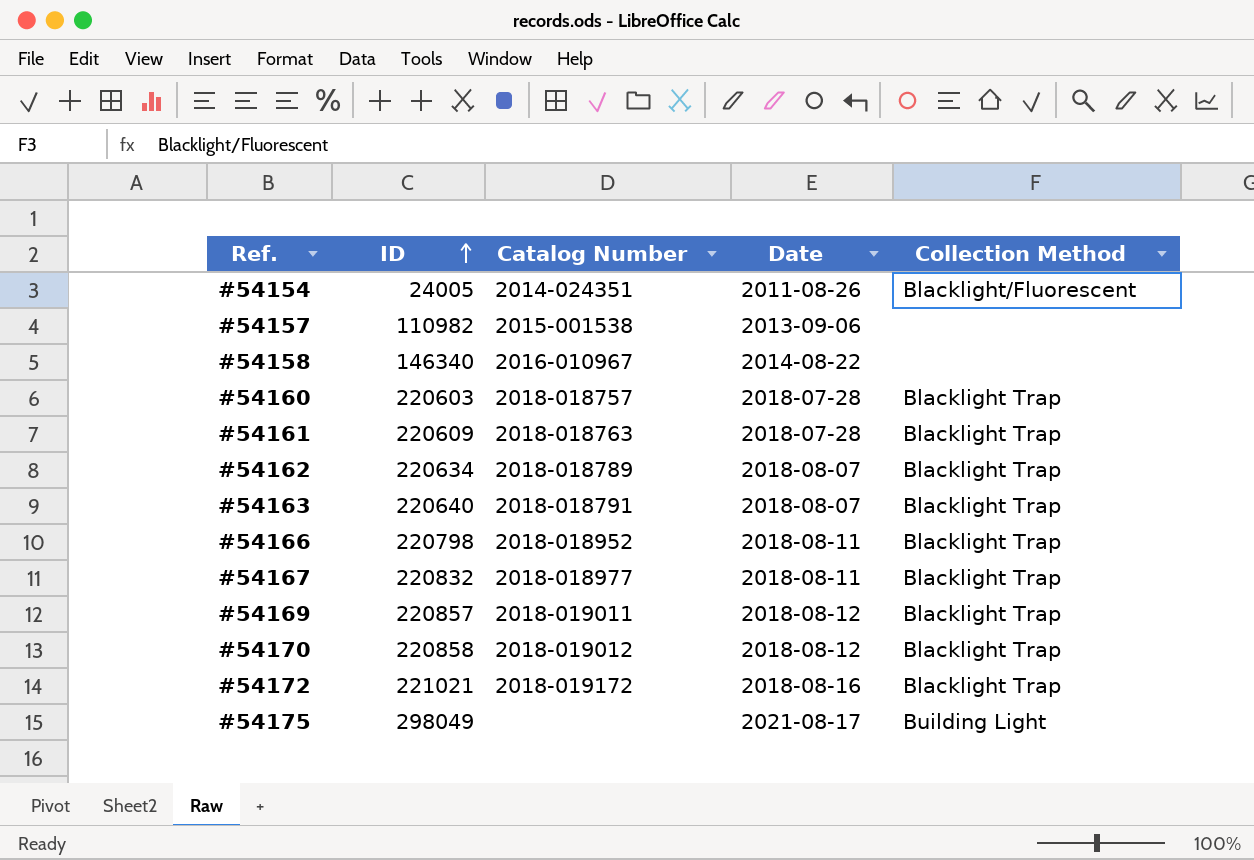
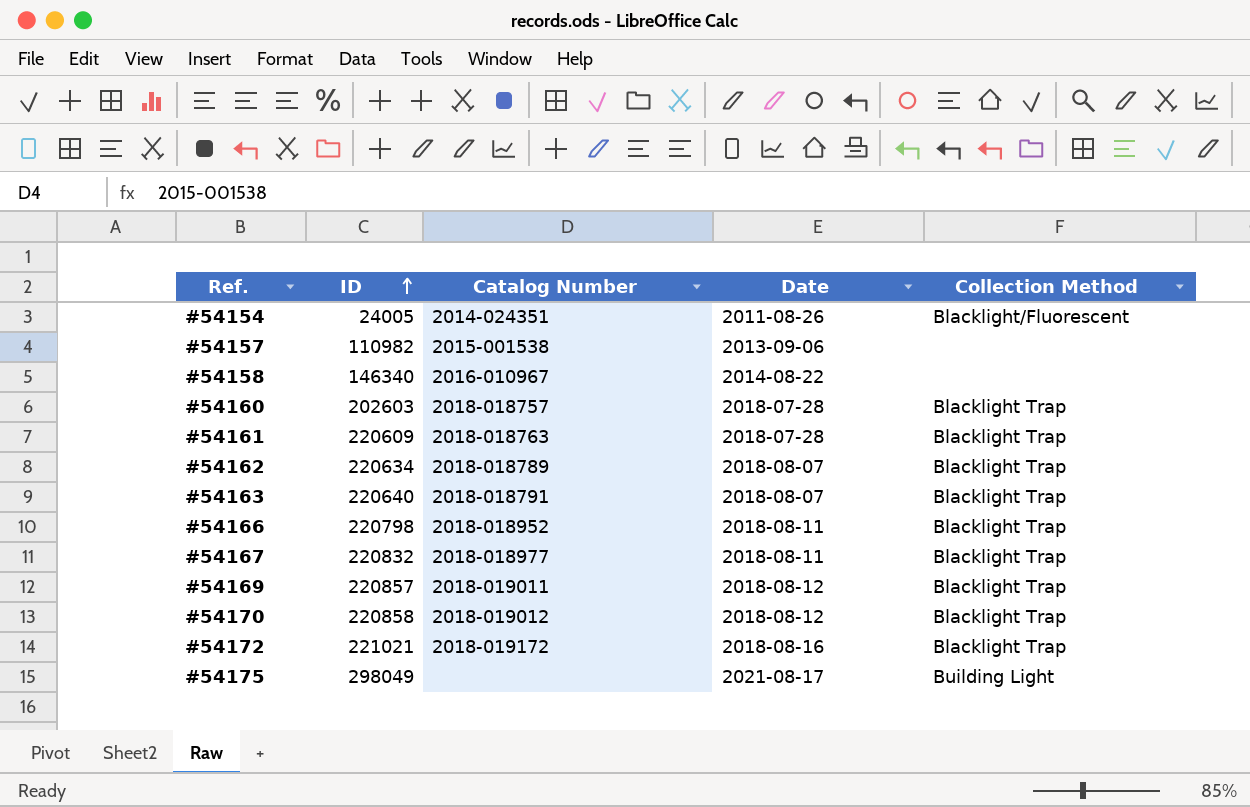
#54160 | ID: 220603 -> 202603

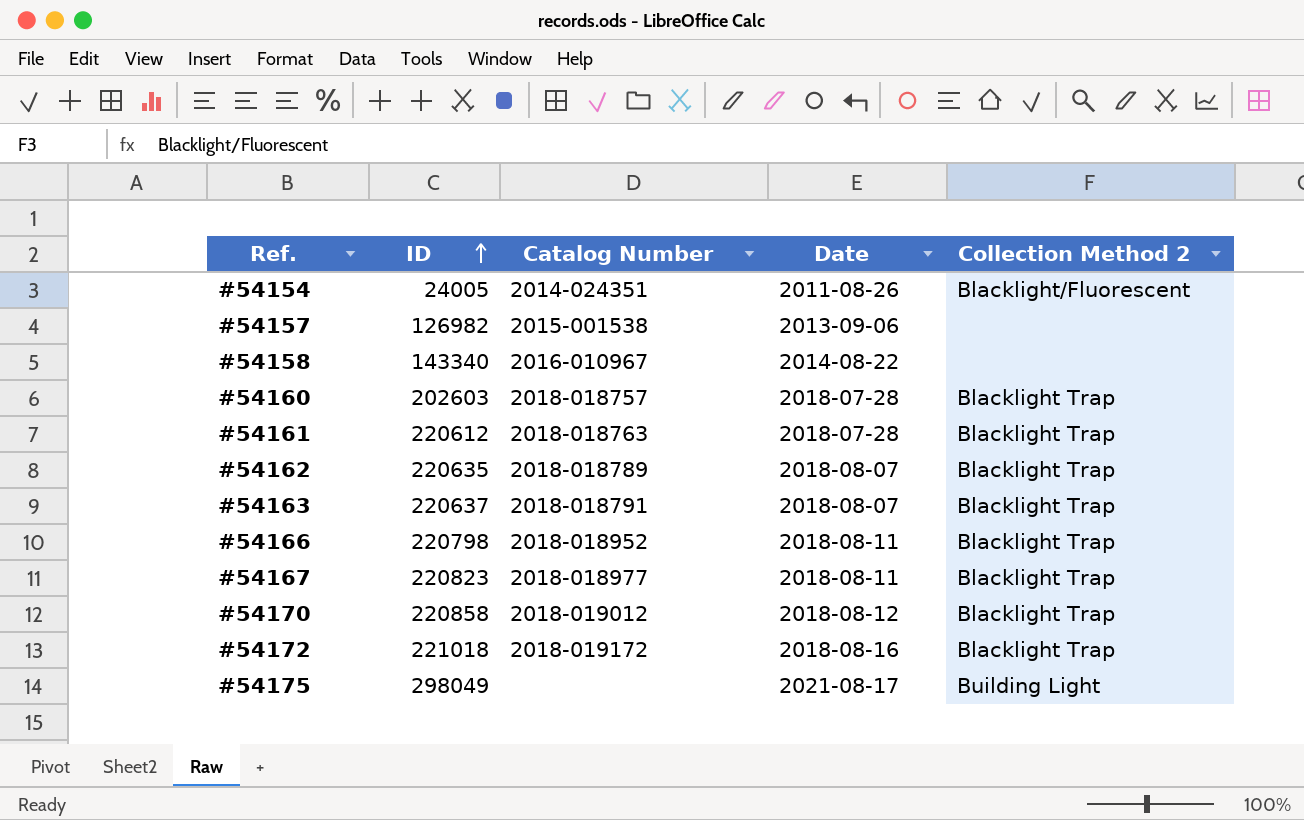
column name: Collection Method -> Collection Method 2
row #54169: 220857 | 2018-019011 | 2018-08-12 | Blacklight Trap -> none
#54157 | ID: 110982 -> 126982
#54158 | ID: 146340 -> 143340
#54161 | ID: 220609 -> 220612
#54162 | ID: 220634 -> 220635
#54163 | ID: 220640 -> 220637
#54167 | ID: 220832 -> 220823
#54172 | ID: 221021 -> 221018

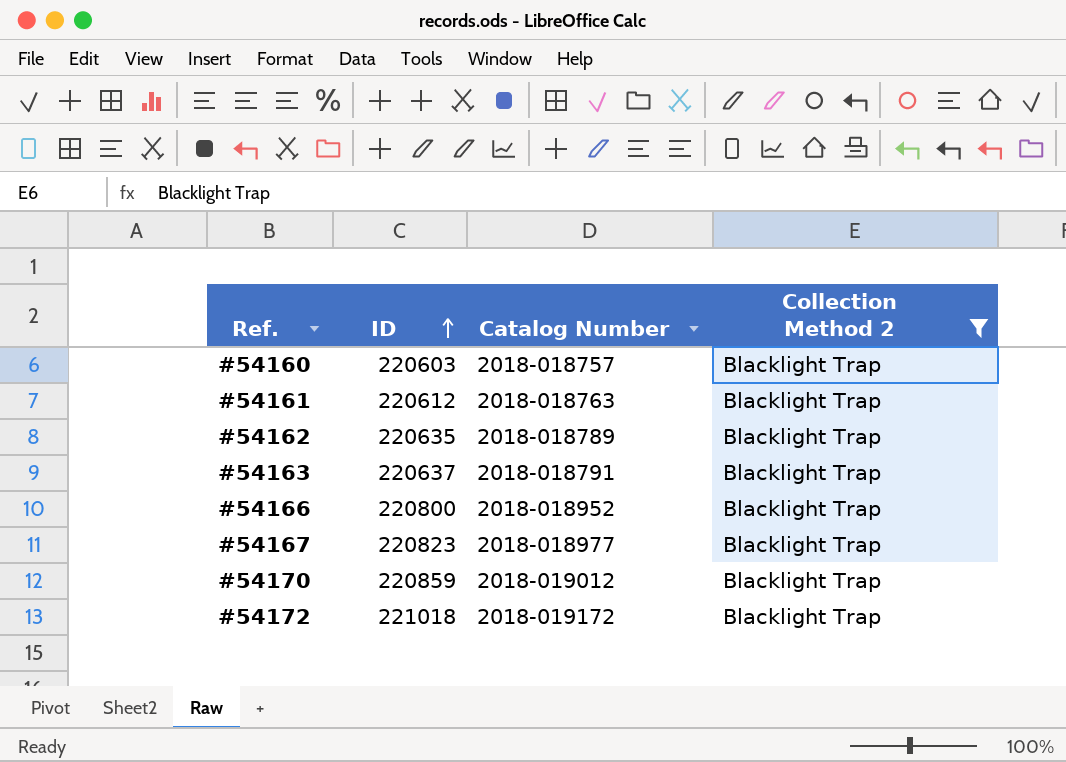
filter: none -> Collection Method 2 = Blacklight Trap
column Date | position: 4 -> none
#54160 | ID: 202603 -> 220603
#54166 | ID: 220798 -> 220800
#54170 | ID: 220858 -> 220859

